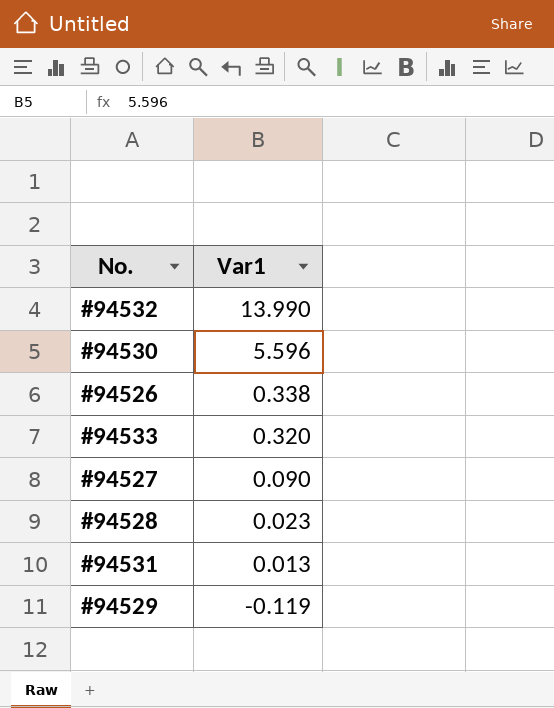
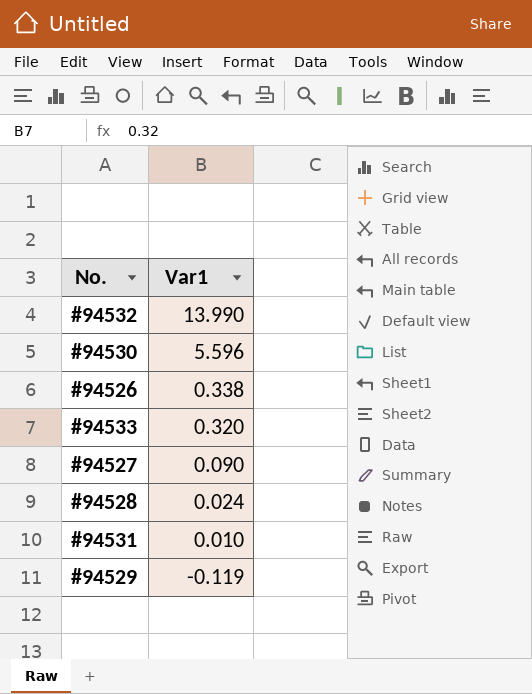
#94528 | Var1: 0.023 -> 0.024
#94531 | Var1: 0.013 -> 0.010

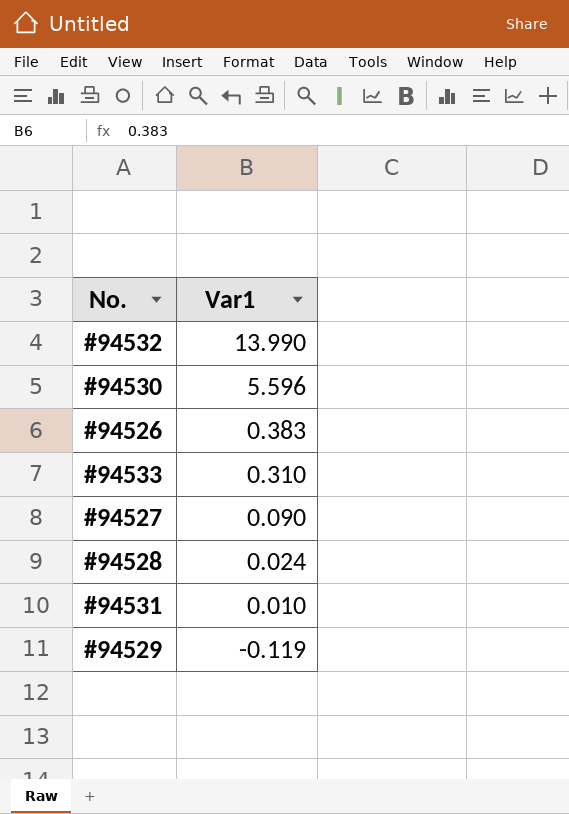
#94526 | Var1: 0.338 -> 0.383
#94533 | Var1: 0.320 -> 0.310

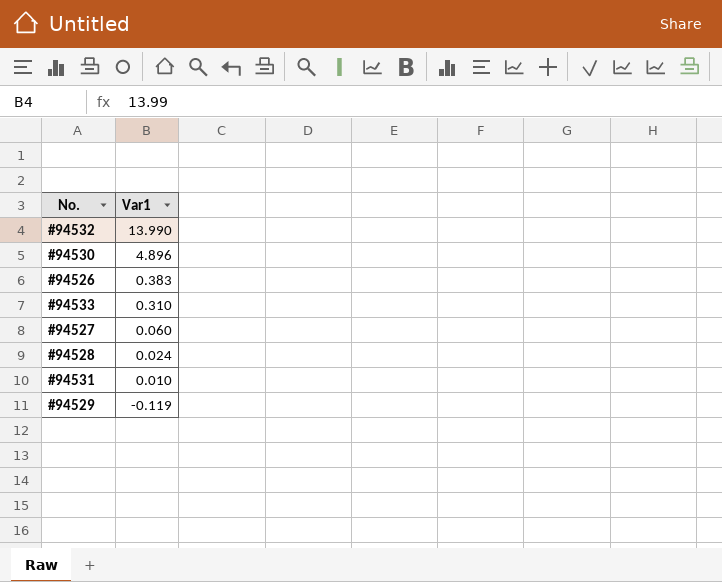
#94530 | Var1: 5.596 -> 4.896
#94527 | Var1: 0.090 -> 0.060

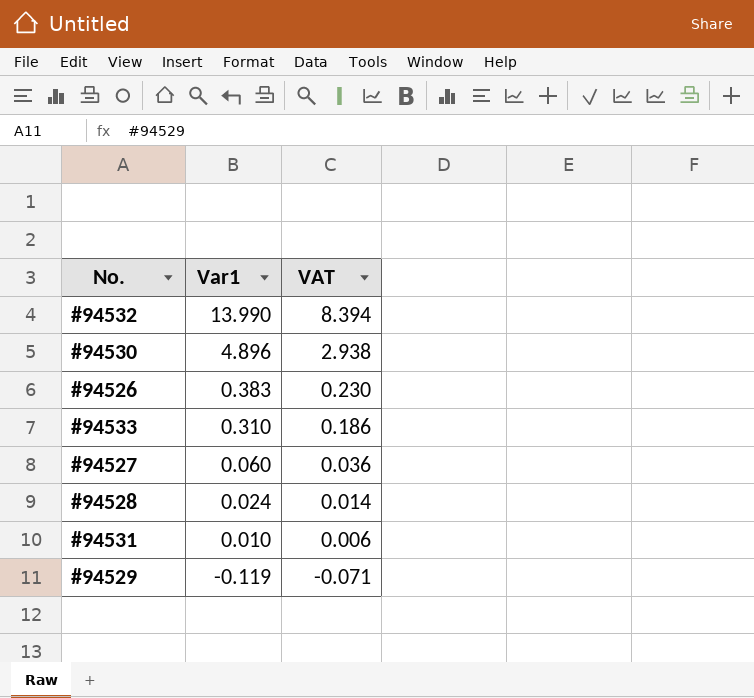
column VAT | formula: none -> [Var1] * 0.6

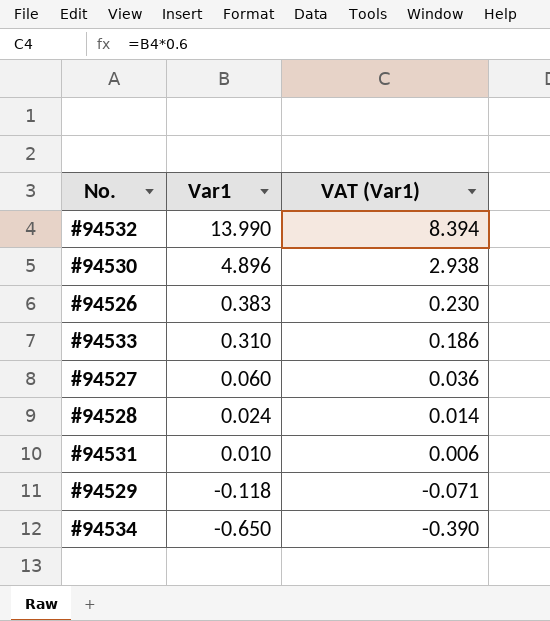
column name: VAT -> VAT (Var1)
#94529 | Var1: -0.119 -> -0.118
row #94534: none -> -0.650 | -0.390

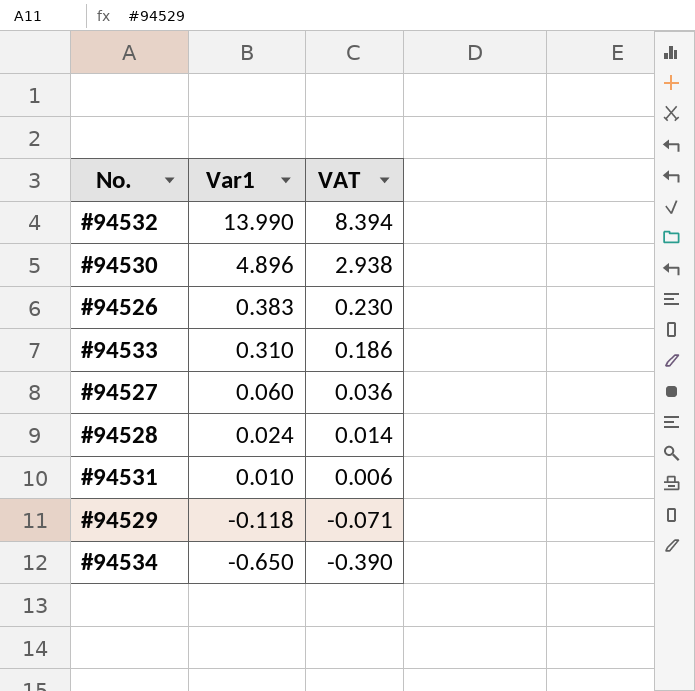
column name: VAT (Var1) -> VAT

